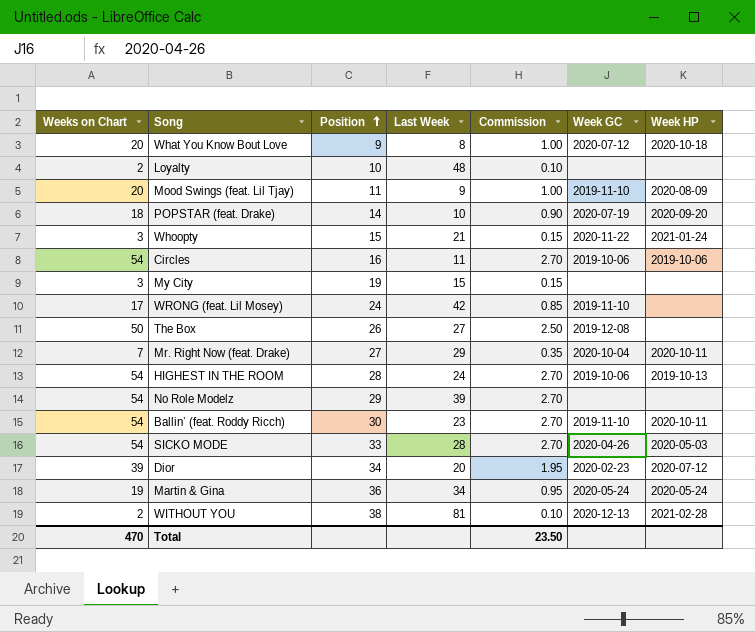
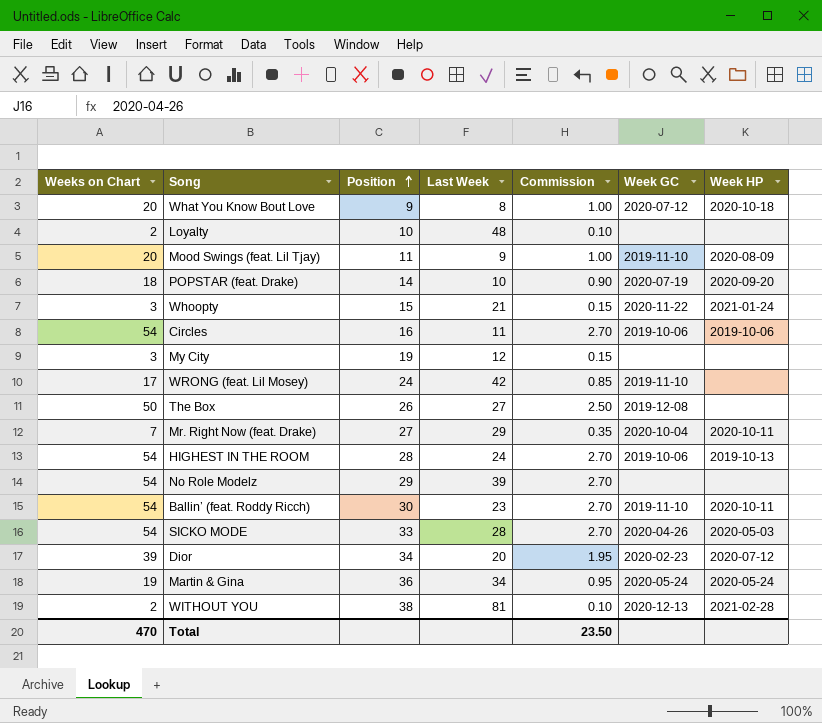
My City | Last Week: 15 -> 12

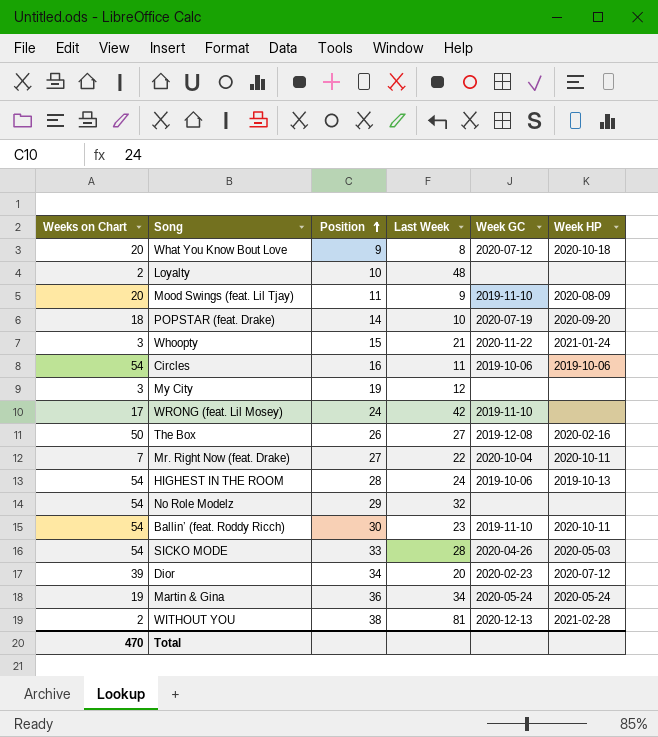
column Commission | formula: [Weeks on Chart] * 0.05 -> none
The Box | Week HP: none -> 2020-02-16
Mr. Right Now (feat. Drake) | Last Week: 29 -> 22
No Role Modelz | Last Week: 39 -> 32

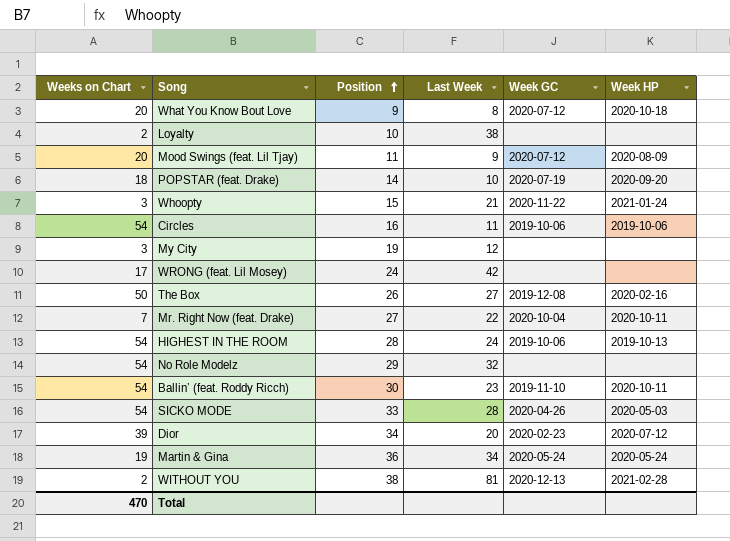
Loyalty | Last Week: 48 -> 38
Mood Swings (feat. Lil Tjay) | Week GC: 2019-11-10 -> 2020-07-12
WRONG (feat. Lil Mosey) | Week GC: 2019-11-10 -> none

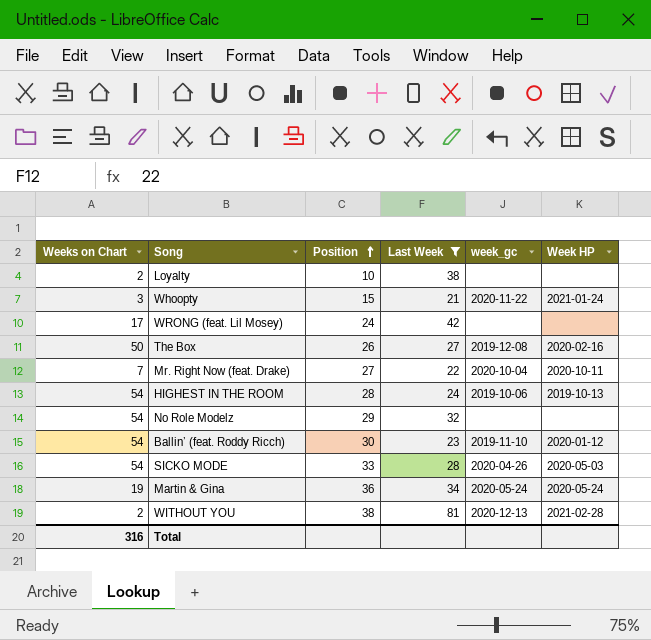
filter: none -> Last Week >= 21
column name: Week GC -> week_gc
Ballin’ (feat. Roddy Ricch) | Week HP: 2020-10-11 -> 2020-01-12
Total | Weeks on Chart: 470 -> 316

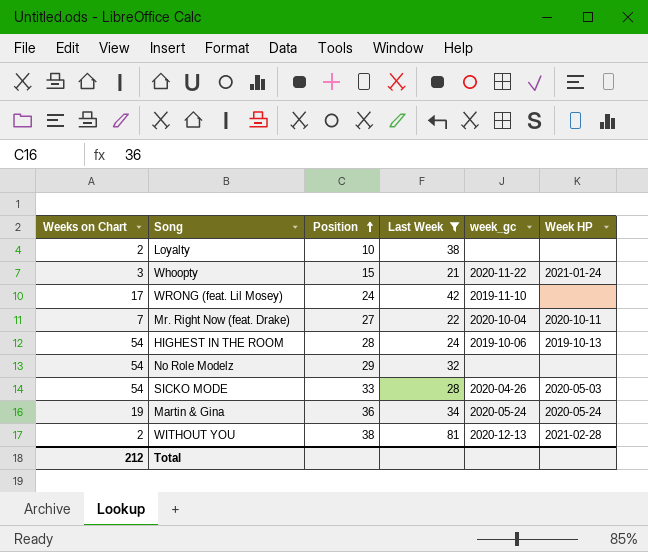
row The Box: 50 | 26 | 27 | 2019-12-08 | 2020-02-16 -> none
row Ballin’ (feat. Roddy Ricch): 54 | 30 | 23 | 2019-11-10 | 2020-01-12 -> none
WRONG (feat. Lil Mosey) | week_gc: none -> 2019-11-10
Total | Weeks on Chart: 316 -> 212

